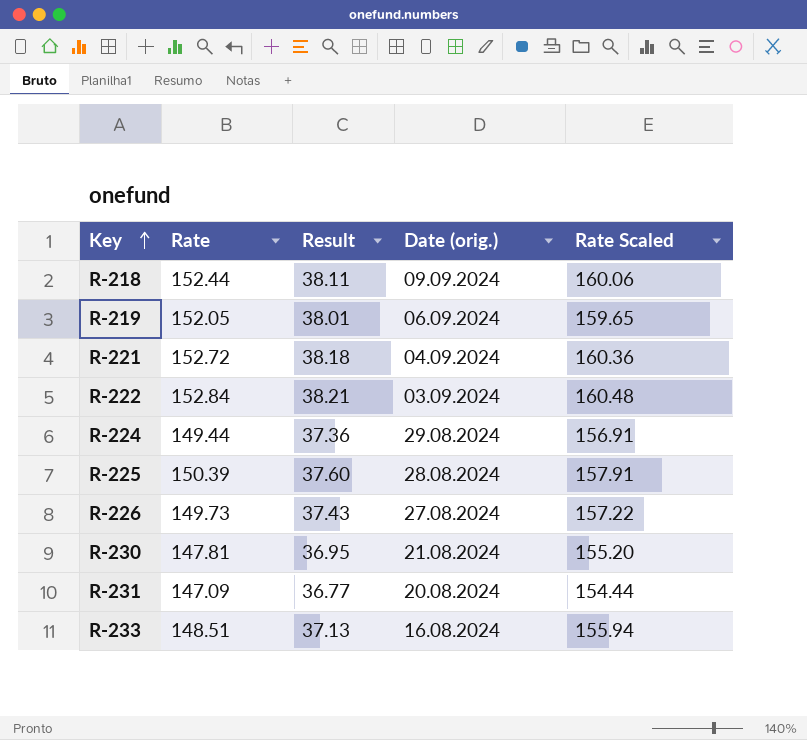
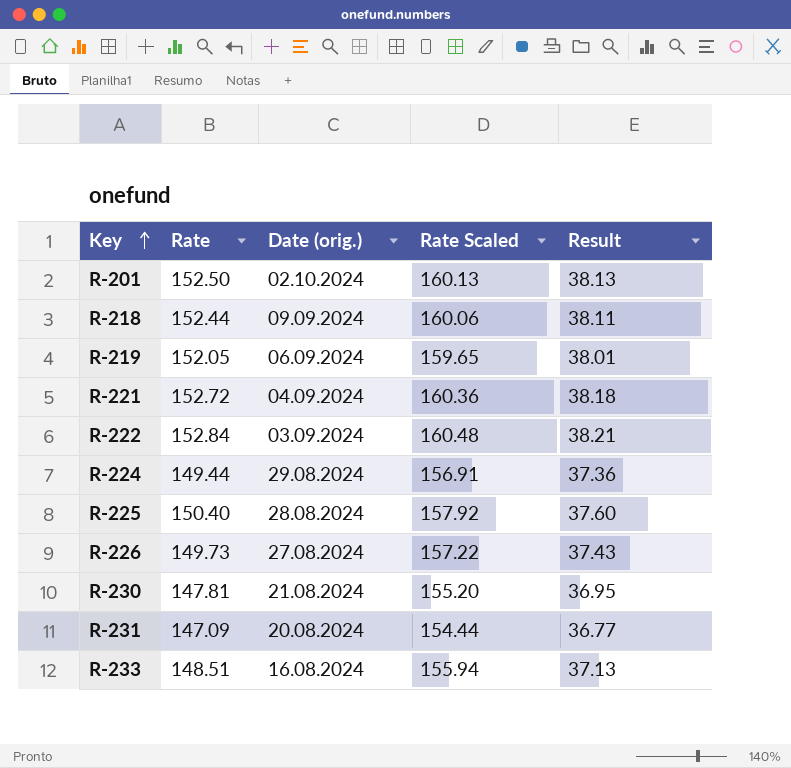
column Result | position: 3 -> 5
row R-201: none -> 152.50 | 02.10.2024 | 160.13 | 38.13
R-225 | Rate: 150.39 -> 150.40
R-225 | Rate Scaled: 157.91 -> 157.92

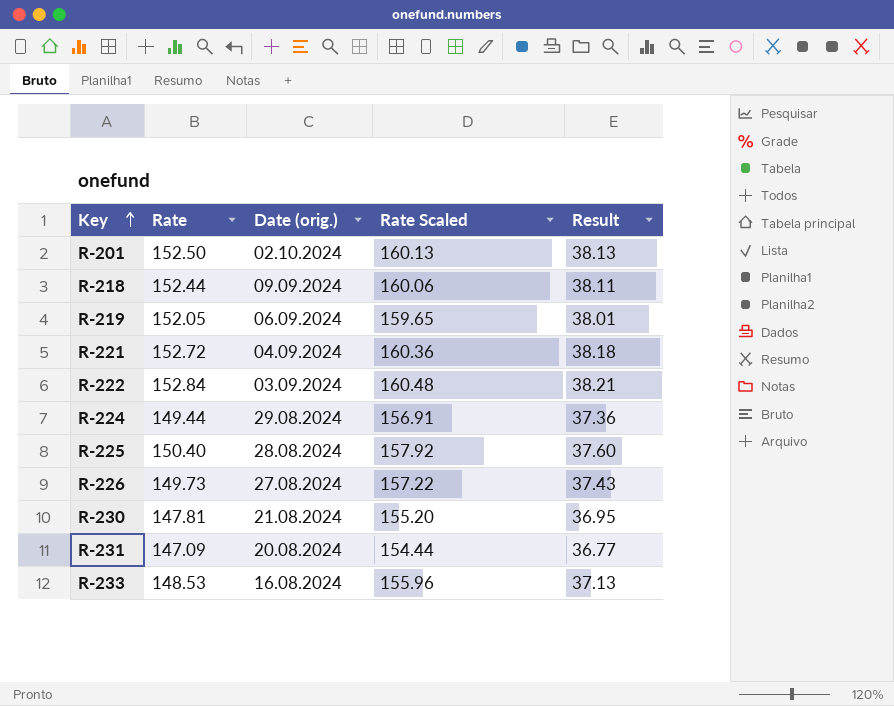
R-233 | Rate: 148.51 -> 148.53
R-233 | Rate Scaled: 155.94 -> 155.96

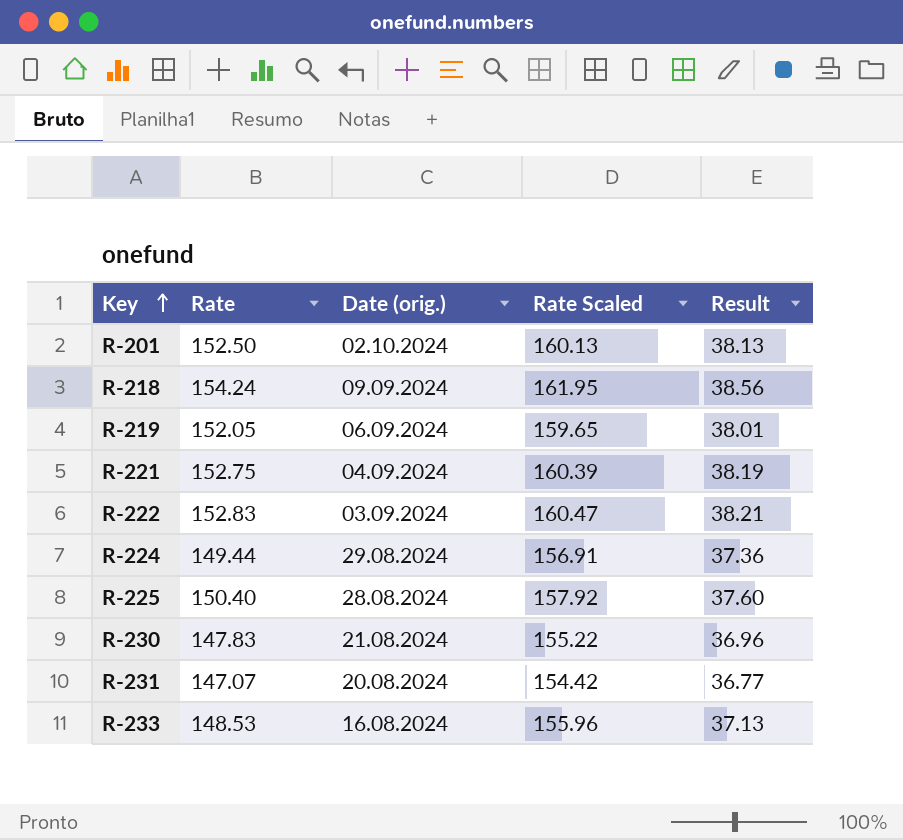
row R-226: 149.73 | 27.08.2024 | 157.22 | 37.43 -> none
R-218 | Rate: 152.44 -> 154.24
R-218 | Rate Scaled: 160.06 -> 161.95
R-218 | Result: 38.11 -> 38.56
R-221 | Rate: 152.72 -> 152.75
R-221 | Rate Scaled: 160.36 -> 160.39
R-221 | Result: 38.18 -> 38.19
R-222 | Rate: 152.84 -> 152.83
R-222 | Rate Scaled: 160.48 -> 160.47
R-230 | Rate: 147.81 -> 147.83
R-230 | Rate Scaled: 155.20 -> 155.22
R-230 | Result: 36.95 -> 36.96
R-231 | Rate: 147.09 -> 147.07
R-231 | Rate Scaled: 154.44 -> 154.42

